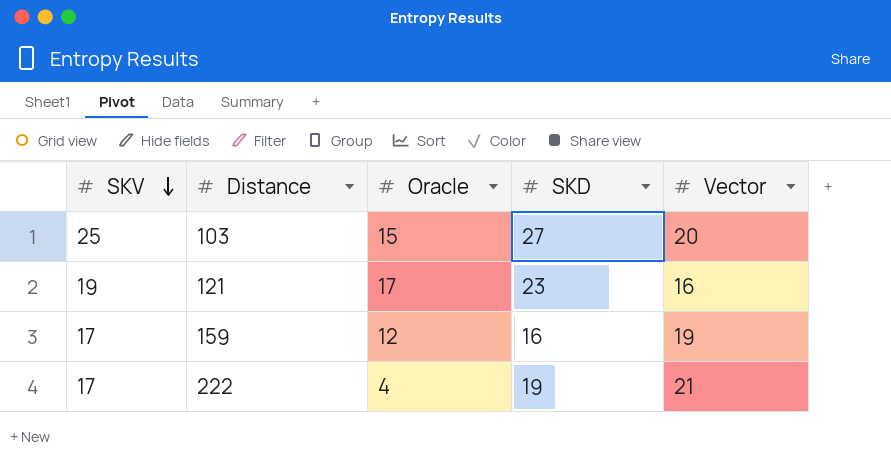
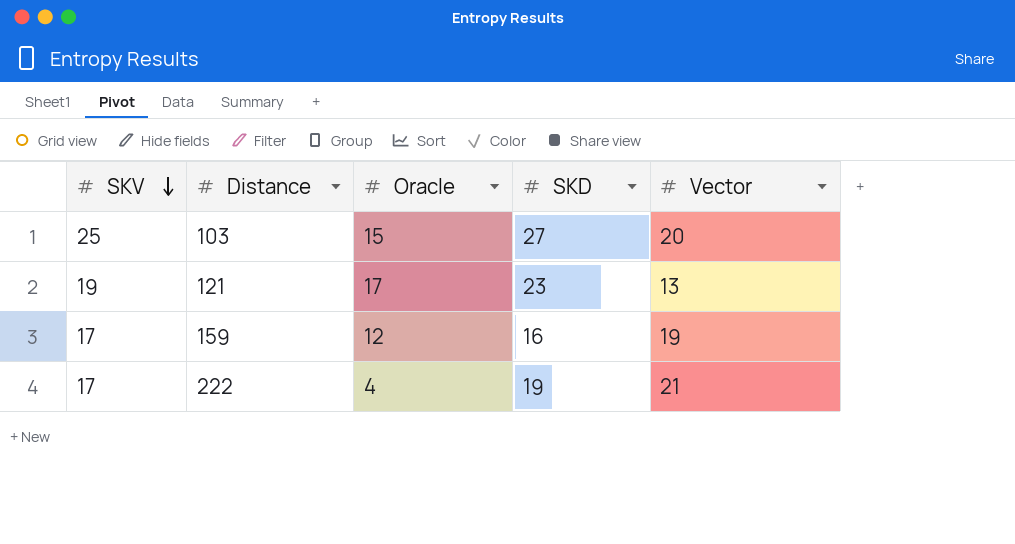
121 | Vector: 16 -> 13

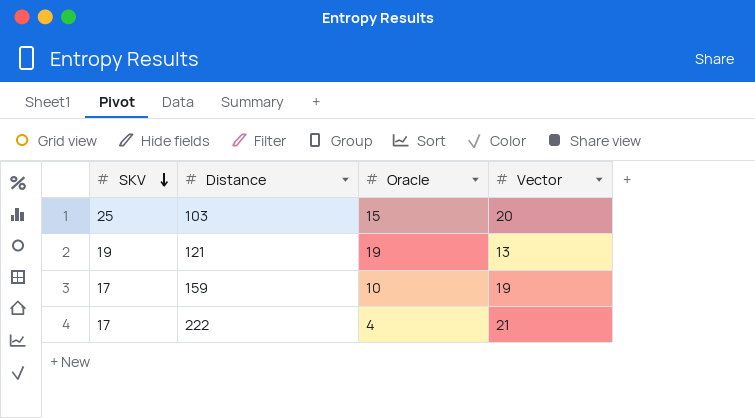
column SKD | position: 4 -> none
121 | Oracle: 17 -> 19
159 | Oracle: 12 -> 10

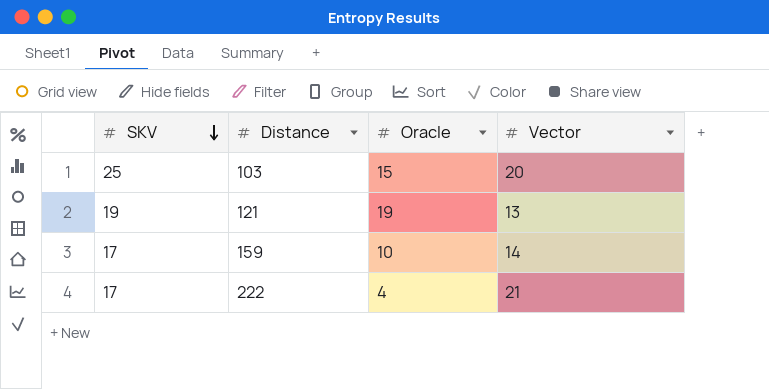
159 | Vector: 19 -> 14

